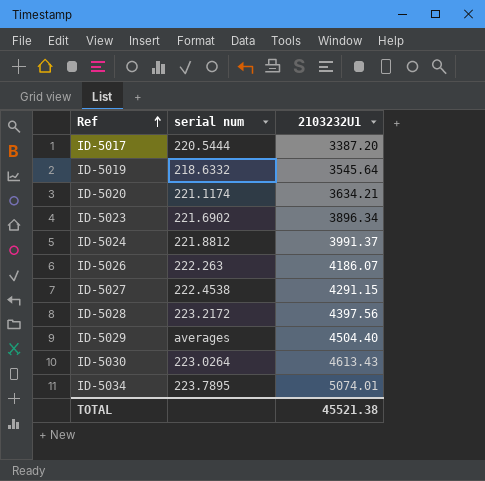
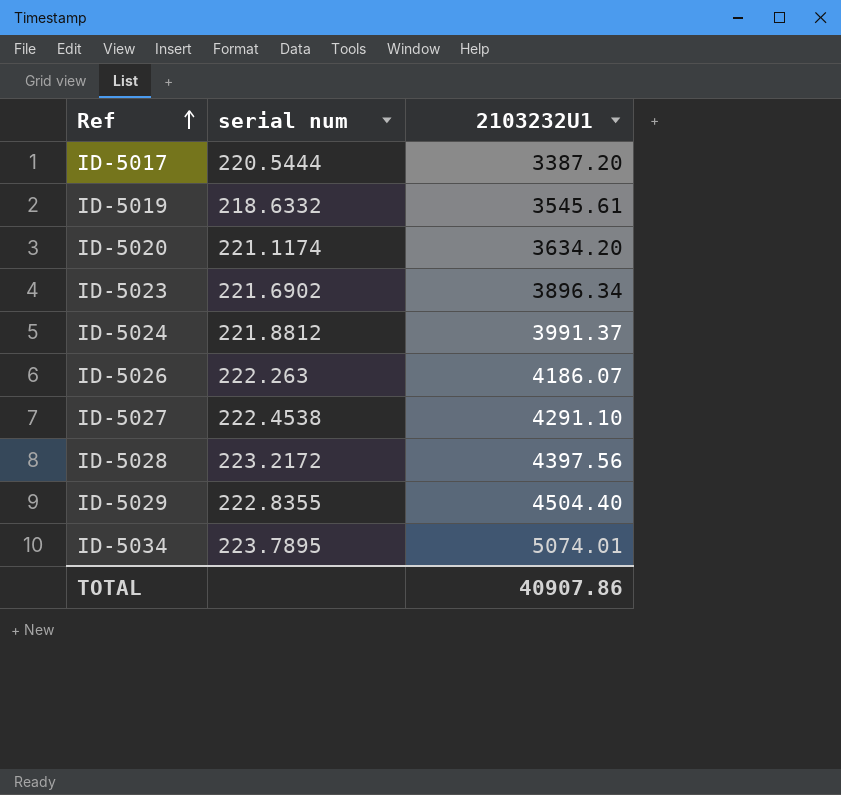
row ID-5030: 223.0264 | 4613.43 -> none
ID-5019 | 2103232U1: 3545.64 -> 3545.61
ID-5020 | 2103232U1: 3634.21 -> 3634.20
ID-5027 | 2103232U1: 4291.15 -> 4291.10
ID-5029 | serial num: averages -> 222.8355
TOTAL | 2103232U1: 45521.38 -> 40907.86

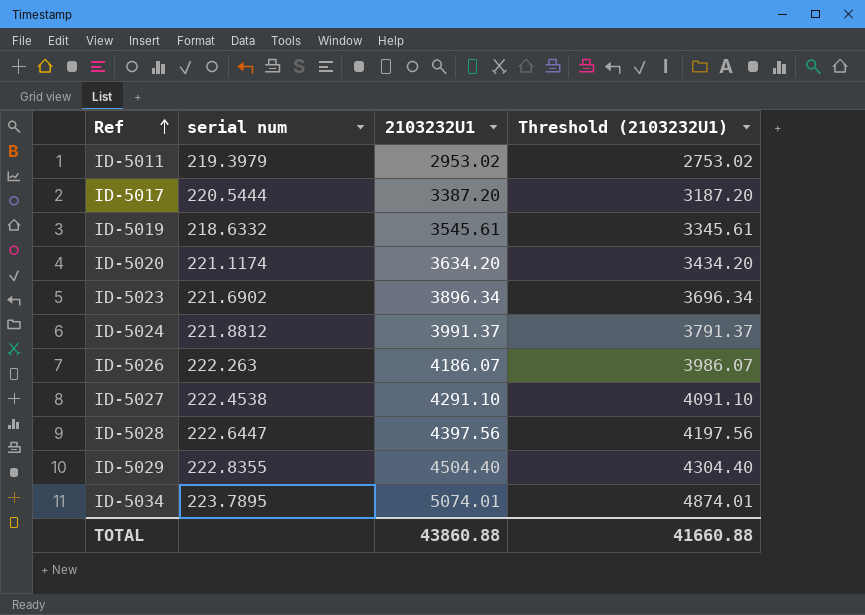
column Threshold (2103232U1) | formula: none -> [2103232U1] - 200
row ID-5011: none -> 219.3979 | 2953.02 | 2753.02
ID-5028 | serial num: 223.2172 -> 222.6447
TOTAL | 2103232U1: 40907.86 -> 43860.88

